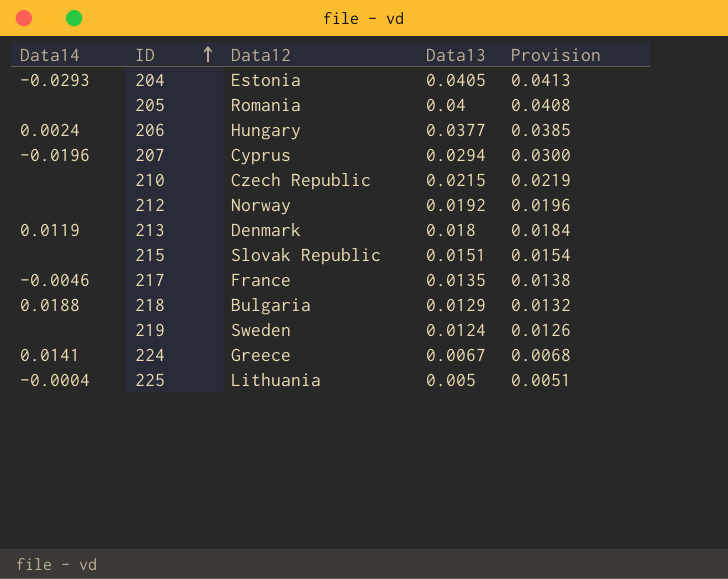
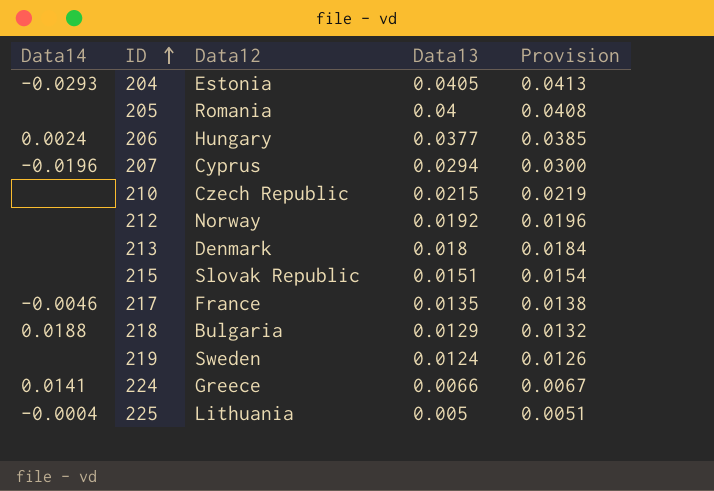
213 | Data14: 0.0119 -> none
224 | Data13: 0.0067 -> 0.0066
224 | Provision: 0.0068 -> 0.0067

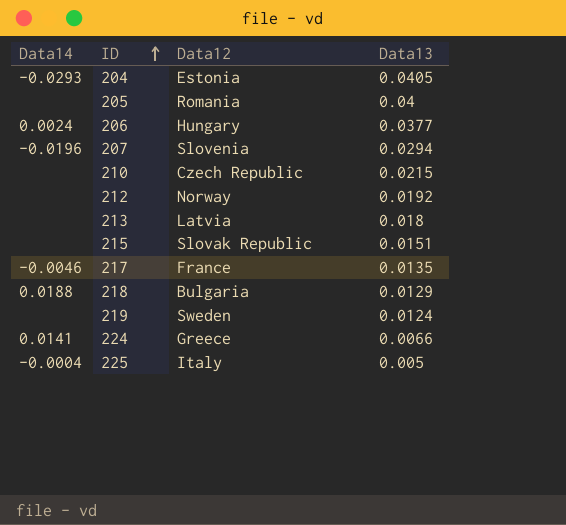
column Provision | formula: [Data13] * 1.02 -> none
207 | Data12: Cyprus -> Slovenia
213 | Data12: Denmark -> Latvia
225 | Data12: Lithuania -> Italy

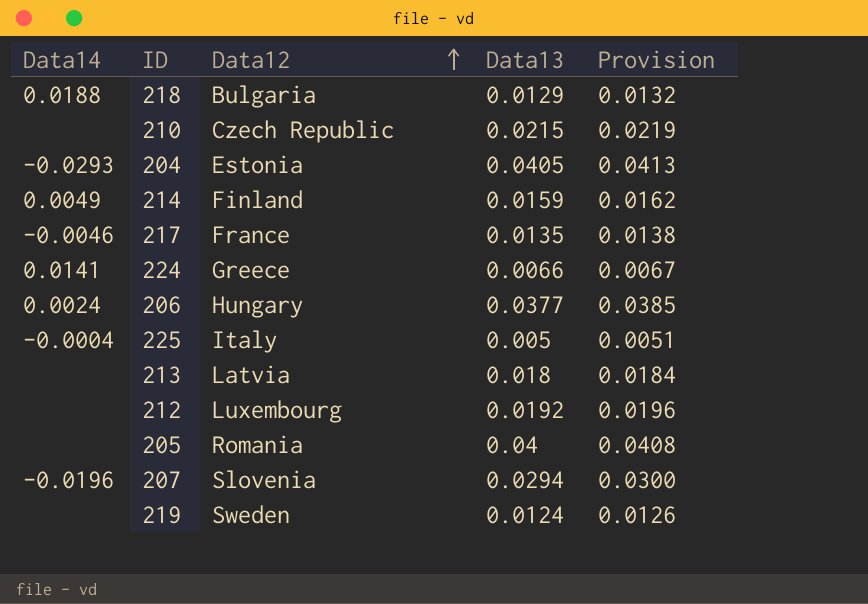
row order: ID ascending -> Data12 ascending
column Provision | formula: none -> [Data13] * 1.02
row 215: none | Slovak Republic | 0.0151 -> none
row 214: none -> 0.0049 | Finland | 0.0159 | 0.0162
212 | Data12: Norway -> Luxembourg

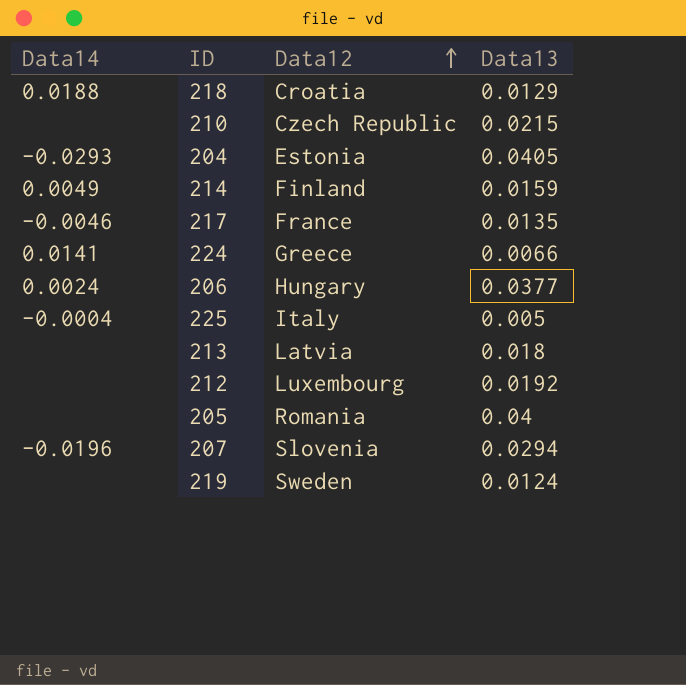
column Provision | formula: [Data13] * 1.02 -> none
218 | Data12: Bulgaria -> Croatia

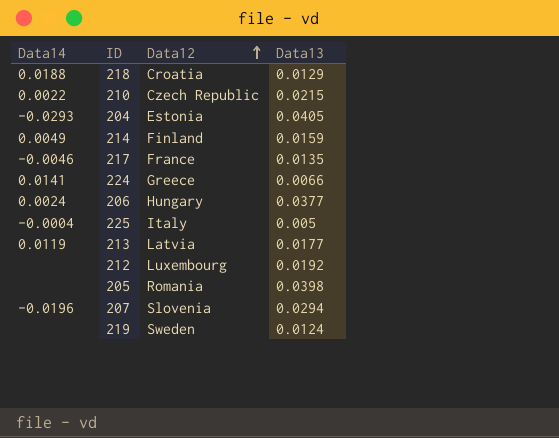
210 | Data14: none -> 0.0022
213 | Data14: none -> 0.0119
213 | Data13: 0.018 -> 0.0177
205 | Data13: 0.04 -> 0.0398

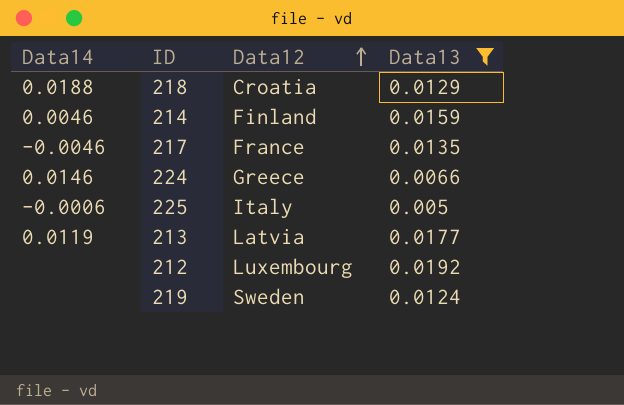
filter: none -> Data13 <= 0.0192
214 | Data14: 0.0049 -> 0.0046
224 | Data14: 0.0141 -> 0.0146
225 | Data14: -0.0004 -> -0.0006

